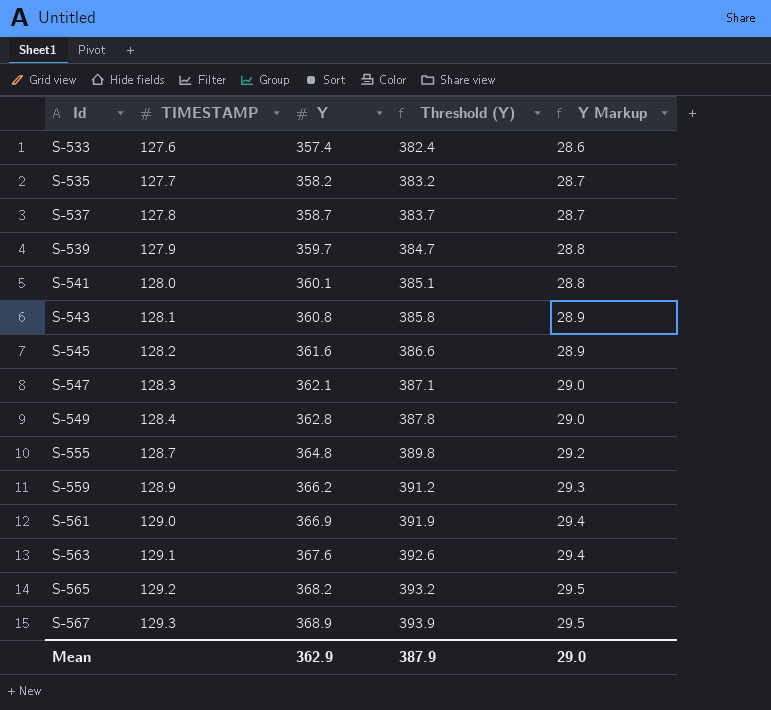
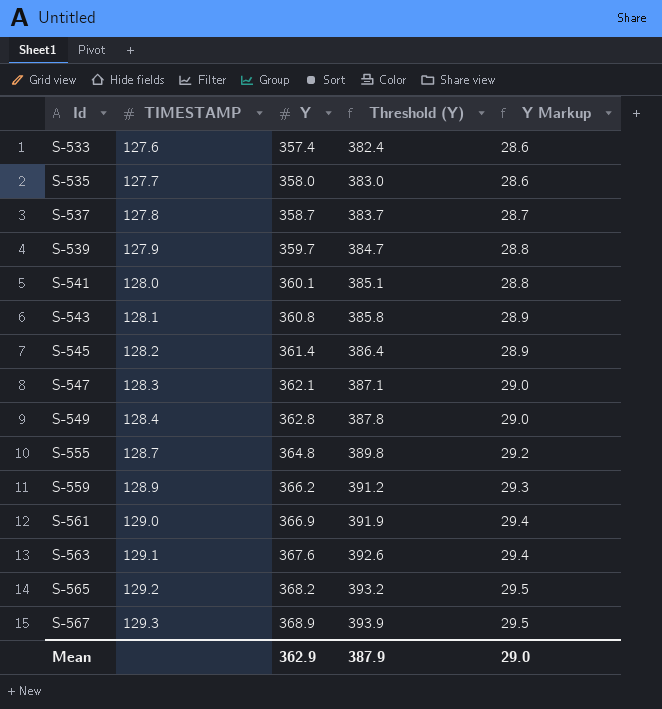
S-535 | Y: 358.2 -> 358.0
S-535 | Threshold (Y): 383.2 -> 383.0
S-535 | Y Markup: 28.7 -> 28.6
S-545 | Y: 361.6 -> 361.4
S-545 | Threshold (Y): 386.6 -> 386.4

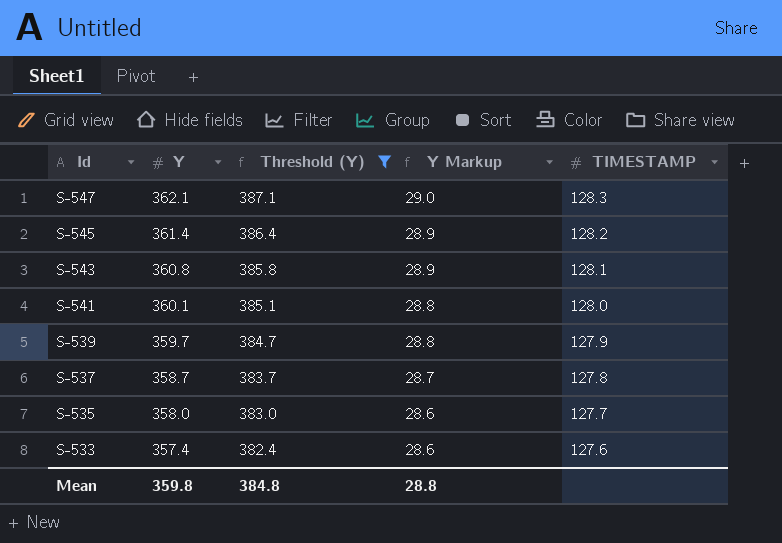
filter: none -> Threshold (Y) <= 387.1
row order: Id ascending -> Id descending
column TIMESTAMP | position: 2 -> 5
Mean | Y: 362.9 -> 359.8
Mean | Threshold (Y): 387.9 -> 384.8
Mean | Y Markup: 29.0 -> 28.8

